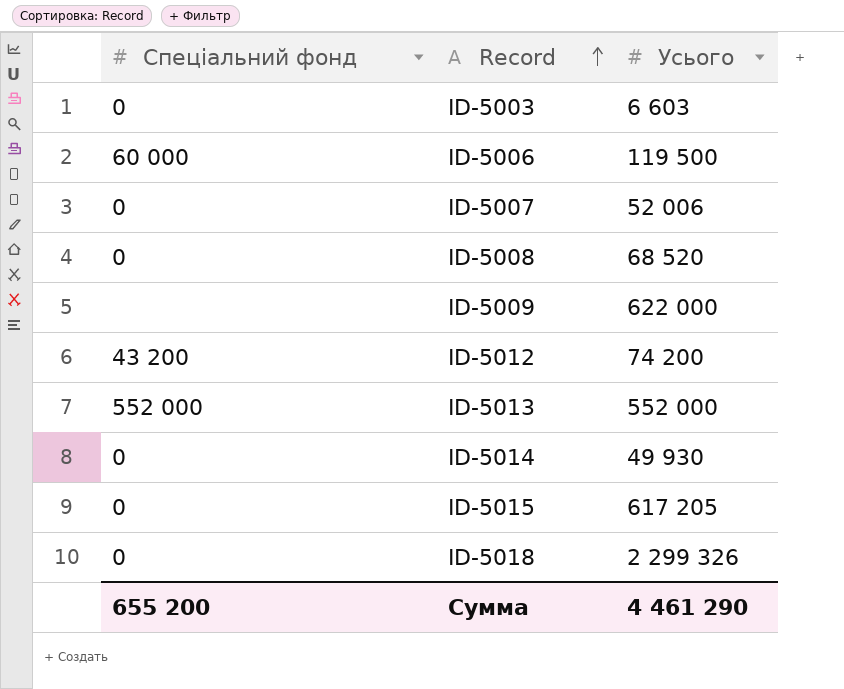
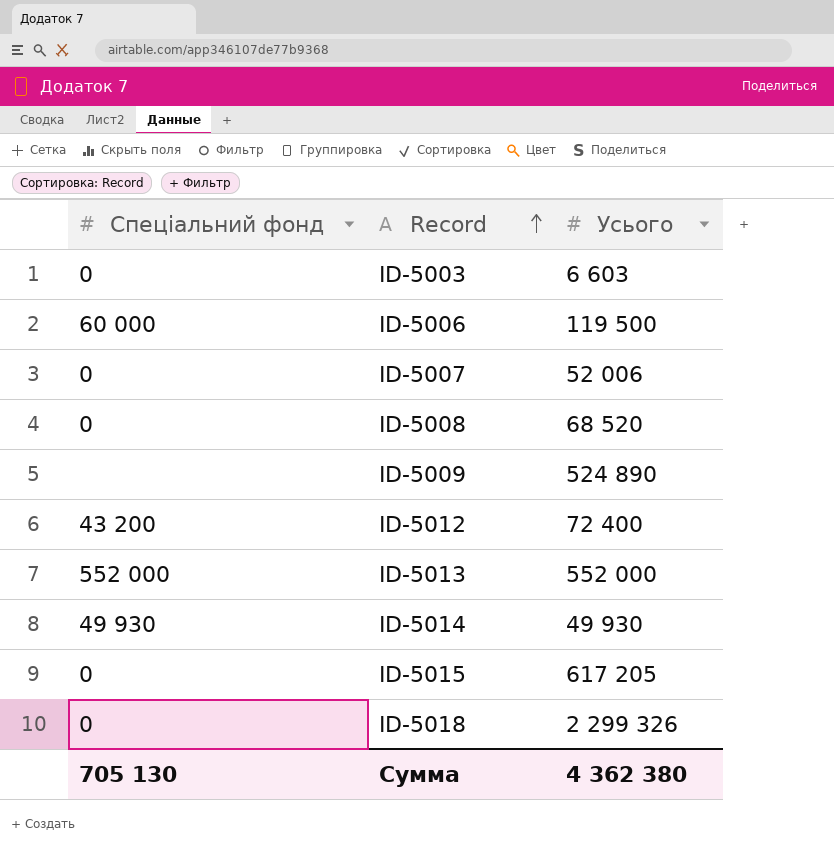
ID-5009 | Усього: 622 000 -> 524 890
ID-5012 | Усього: 74 200 -> 72 400
ID-5014 | Спеціальний фонд: 0 -> 49 930
Сумма | Спеціальний фонд: 655 200 -> 705 130
Сумма | Усього: 4 461 290 -> 4 362 380

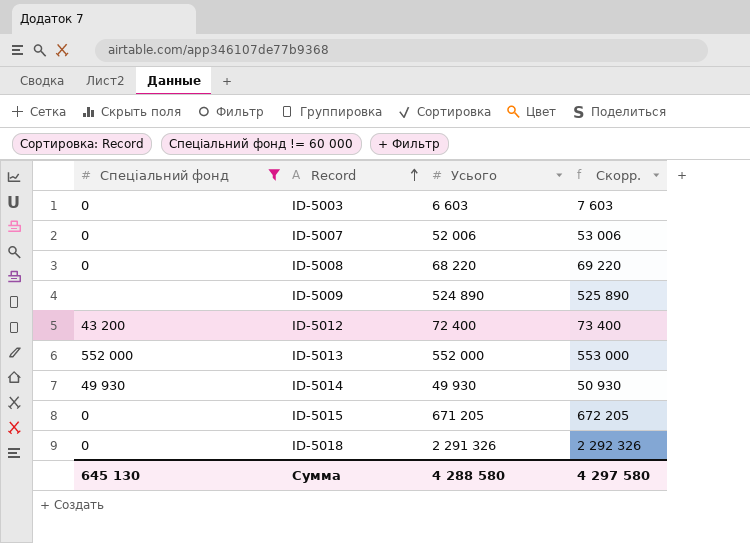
filter: none -> Спеціальний фонд != 60 000
column Скорр. | formula: none -> [Усього] + 1000
ID-5008 | Усього: 68 520 -> 68 220
ID-5015 | Усього: 617 205 -> 671 205
ID-5018 | Усього: 2 299 326 -> 2 291 326
Сумма | Спеціальний фонд: 705 130 -> 645 130
Сумма | Усього: 4 362 380 -> 4 288 580

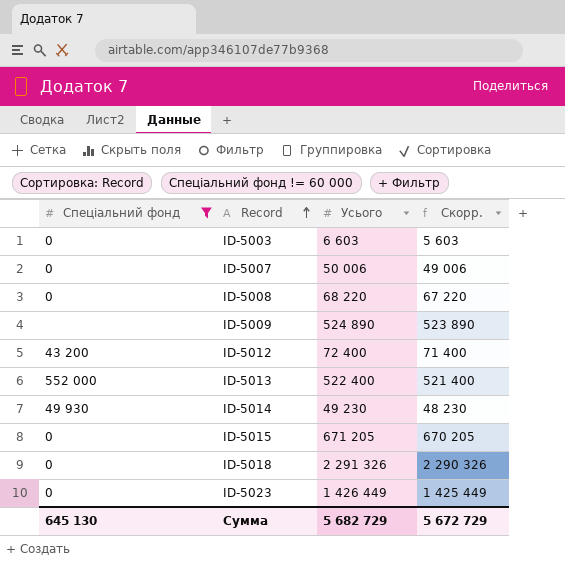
column Скорр. | formula: [Усього] + 1000 -> [Усього] - 1000
ID-5007 | Усього: 52 006 -> 50 006
ID-5013 | Усього: 552 000 -> 522 400
ID-5014 | Усього: 49 930 -> 49 230
row ID-5023: none -> 0 | 1 426 449 | 1 425 449
Сумма | Усього: 4 288 580 -> 5 682 729
Сумма | Скорр.: 4 297 580 -> 5 672 729

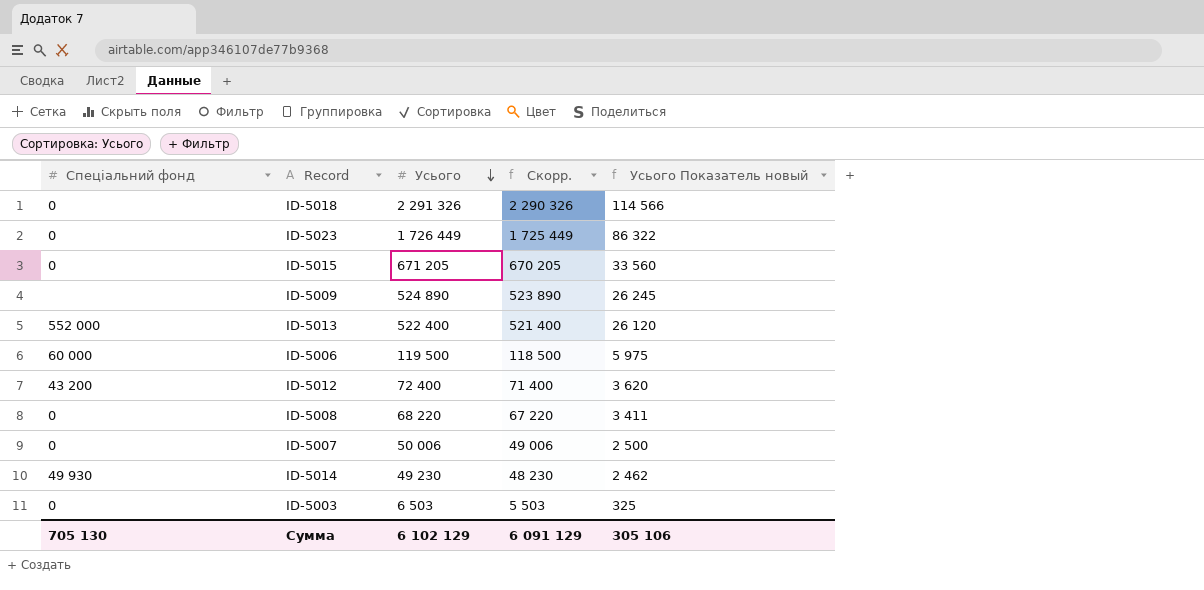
filter: Спеціальний фонд != 60 000 -> none
row order: Record ascending -> Усього descending
column Усього Показатель новый | formula: none -> [Усього] * 0,05
ID-5023 | Усього: 1 426 449 -> 1 726 449
ID-5023 | Скорр.: 1 425 449 -> 1 725 449
ID-5003 | Усього: 6 603 -> 6 503
ID-5003 | Скорр.: 5 603 -> 5 503
Сумма | Спеціальний фонд: 645 130 -> 705 130
Сумма | Усього: 5 682 729 -> 6 102 129
Сумма | Скорр.: 5 672 729 -> 6 091 129

